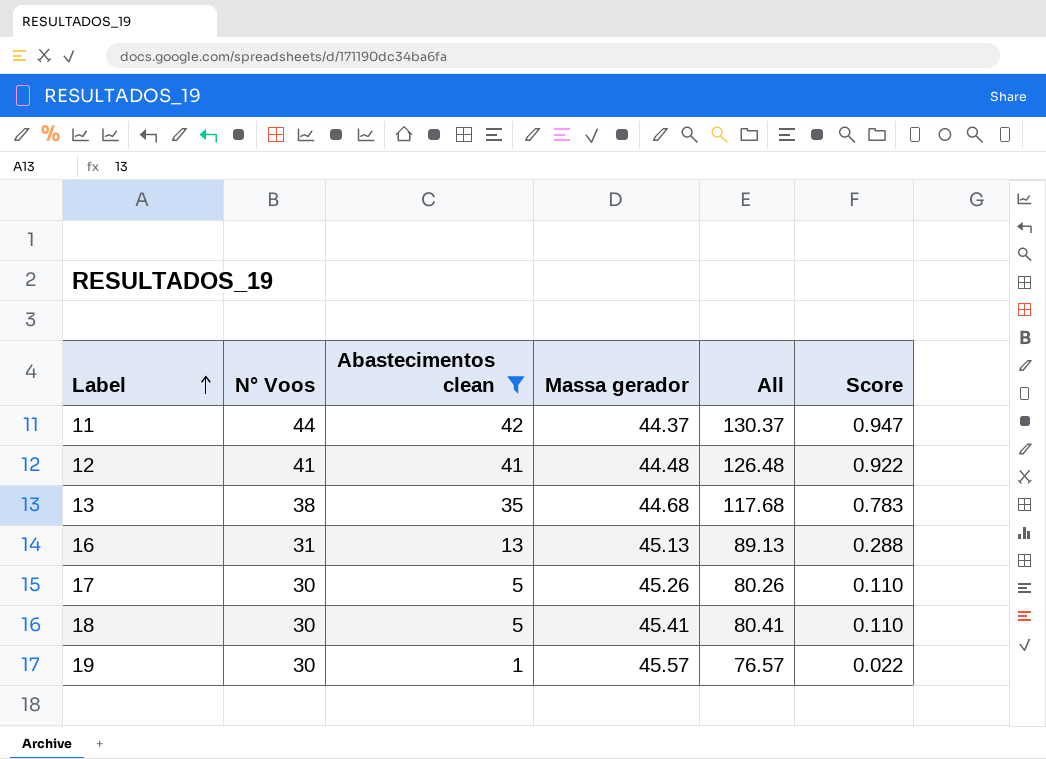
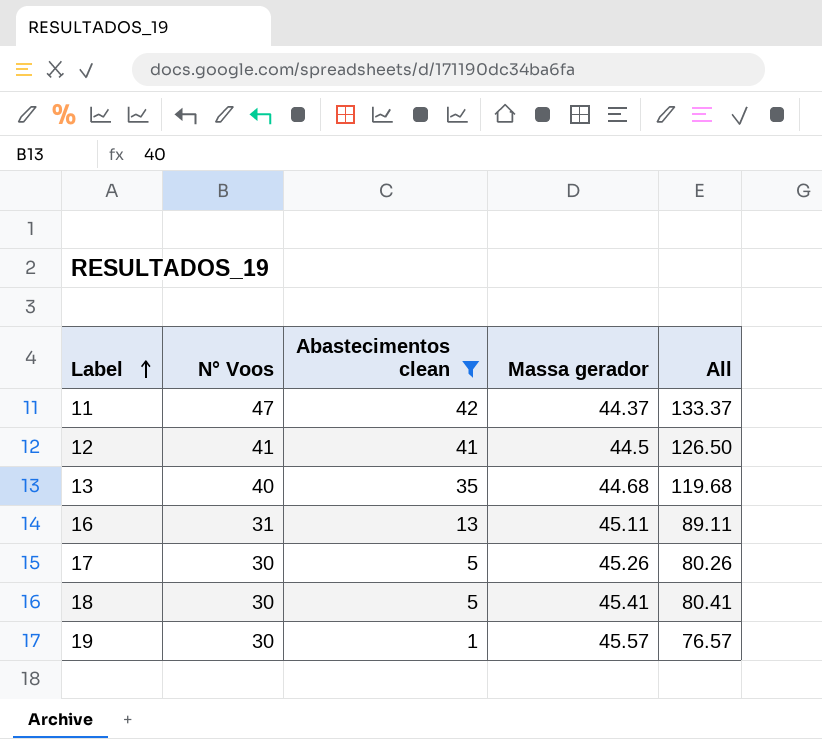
column Score | formula: [Abastecimentos clean] / [Massa gerador] -> none
11 | N° Voos: 44 -> 47
11 | All: 130.37 -> 133.37
12 | Massa gerador: 44.48 -> 44.5
12 | All: 126.48 -> 126.50
13 | N° Voos: 38 -> 40
13 | All: 117.68 -> 119.68
16 | Massa gerador: 45.13 -> 45.11
16 | All: 89.13 -> 89.11

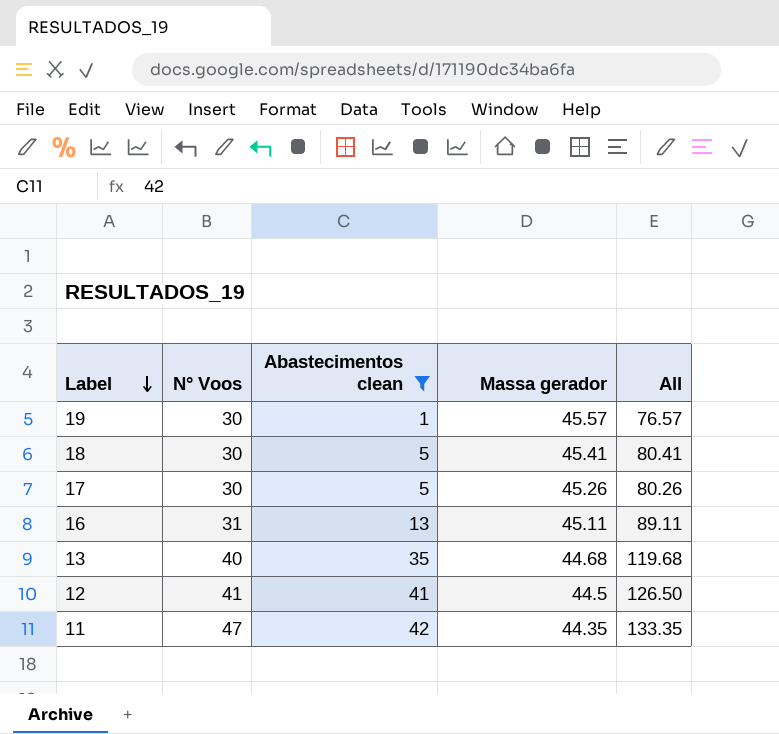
row order: Label ascending -> Label descending
11 | Massa gerador: 44.37 -> 44.35
11 | All: 133.37 -> 133.35

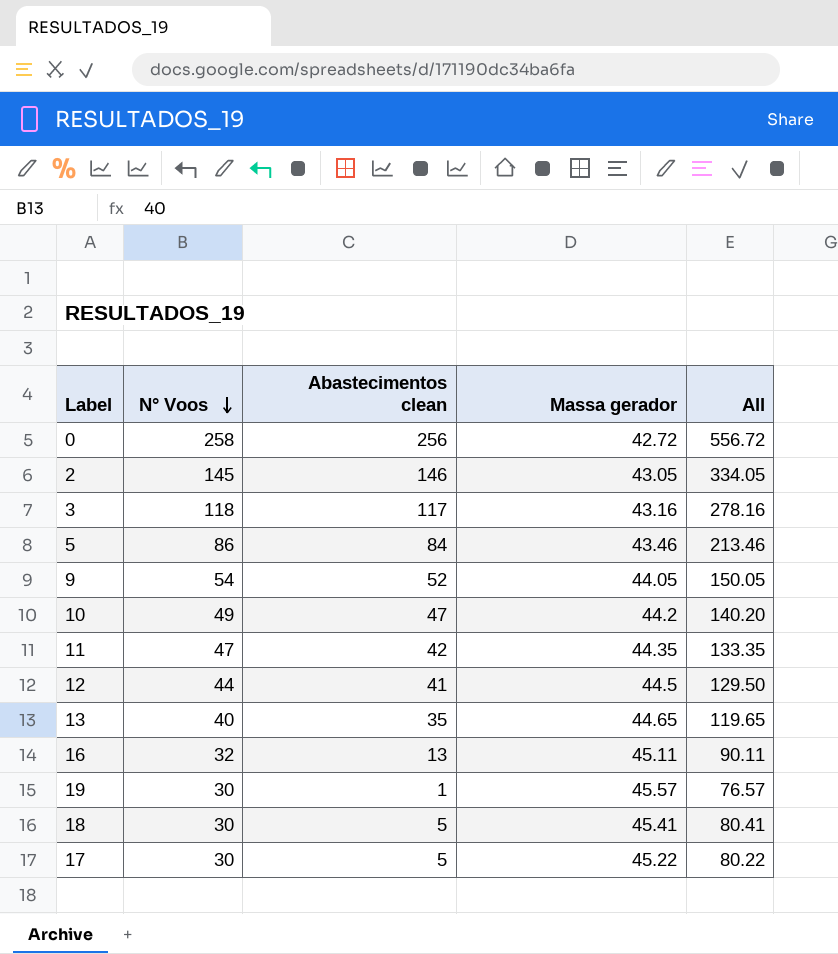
filter: Abastecimentos clean <= 42 -> none
row order: Label descending -> N° Voos descending
12 | N° Voos: 41 -> 44
12 | All: 126.50 -> 129.50
13 | Massa gerador: 44.68 -> 44.65
13 | All: 119.68 -> 119.65
16 | N° Voos: 31 -> 32
16 | All: 89.11 -> 90.11
17 | Massa gerador: 45.26 -> 45.22
17 | All: 80.26 -> 80.22

